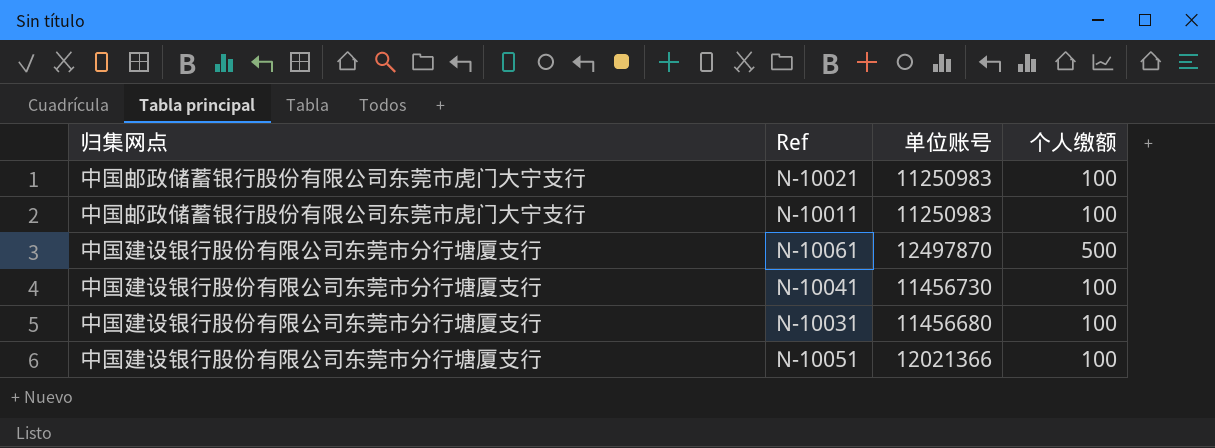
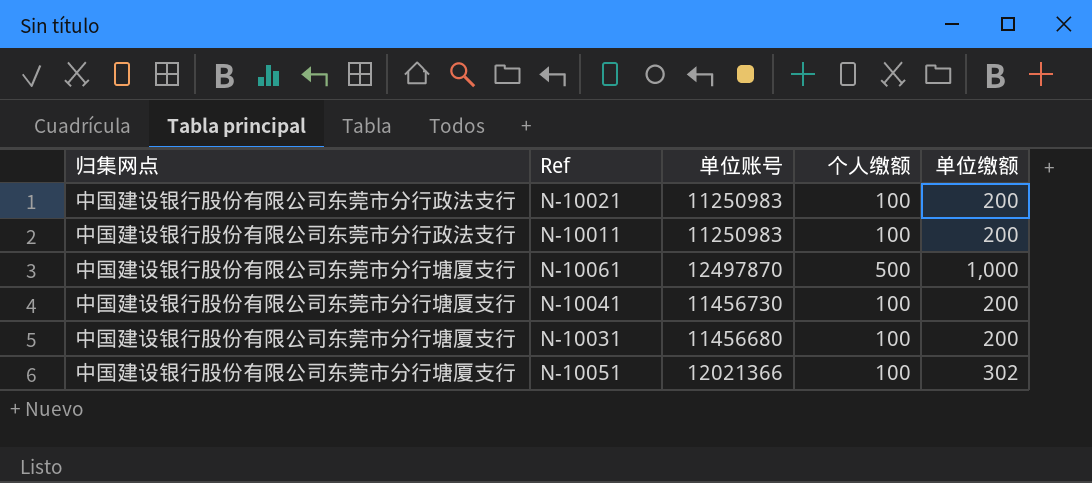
column 单位缴额 | position: none -> 5
N-10021 | 归集网点: 中国邮政储蓄银行股份有限公司东莞市虎门大宁支行 -> 中国建设银行股份有限公司东莞市分行政法支行
N-10011 | 归集网点: 中国邮政储蓄银行股份有限公司东莞市虎门大宁支行 -> 中国建设银行股份有限公司东莞市分行政法支行

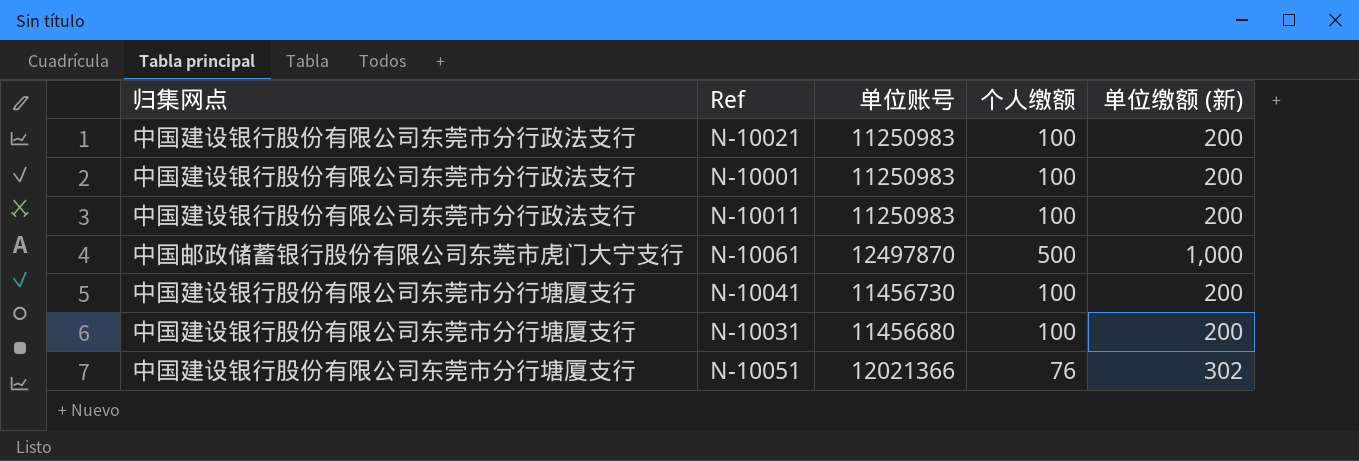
column name: 单位缴额 -> 单位缴额 (新)
row N-10001: none -> 中国建设银行股份有限公司东莞市分行政法支行 | 11250983 | 100 | 200
N-10061 | 归集网点: 中国建设银行股份有限公司东莞市分行塘厦支行 -> 中国邮政储蓄银行股份有限公司东莞市虎门大宁支行
N-10051 | 个人缴额: 100 -> 76

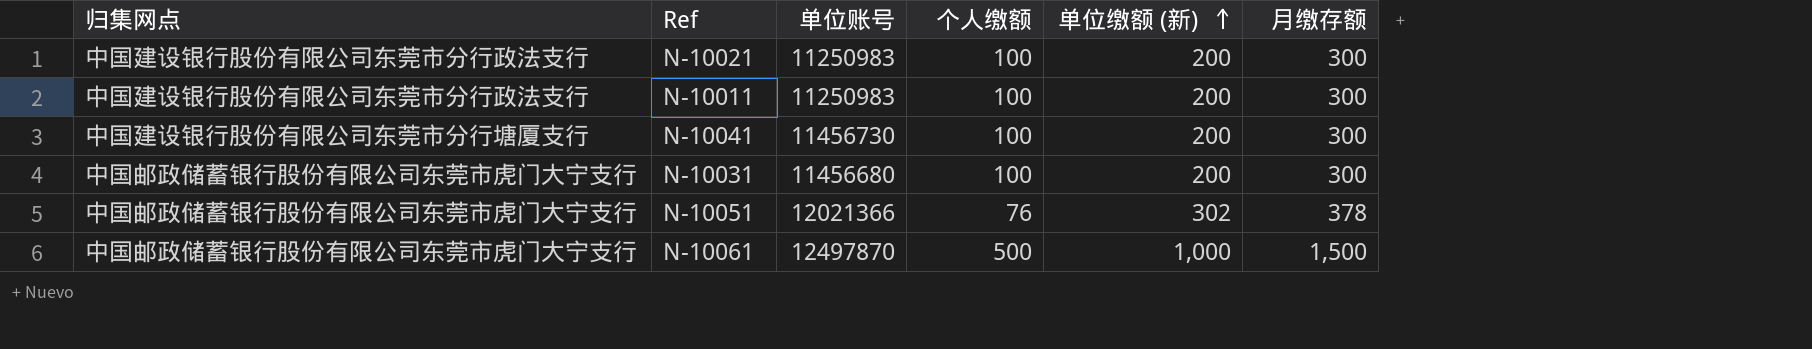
row order: none -> 单位缴额 (新) ascending
column 月缴存额 | formula: none -> [个人缴额] + [单位缴额 (新)]
row N-10001: 中国建设银行股份有限公司东莞市分行政法支行 | 11250983 | 100 | 200 -> none
N-10031 | 归集网点: 中国建设银行股份有限公司东莞市分行塘厦支行 -> 中国邮政储蓄银行股份有限公司东莞市虎门大宁支行
N-10051 | 归集网点: 中国建设银行股份有限公司东莞市分行塘厦支行 -> 中国邮政储蓄银行股份有限公司东莞市虎门大宁支行

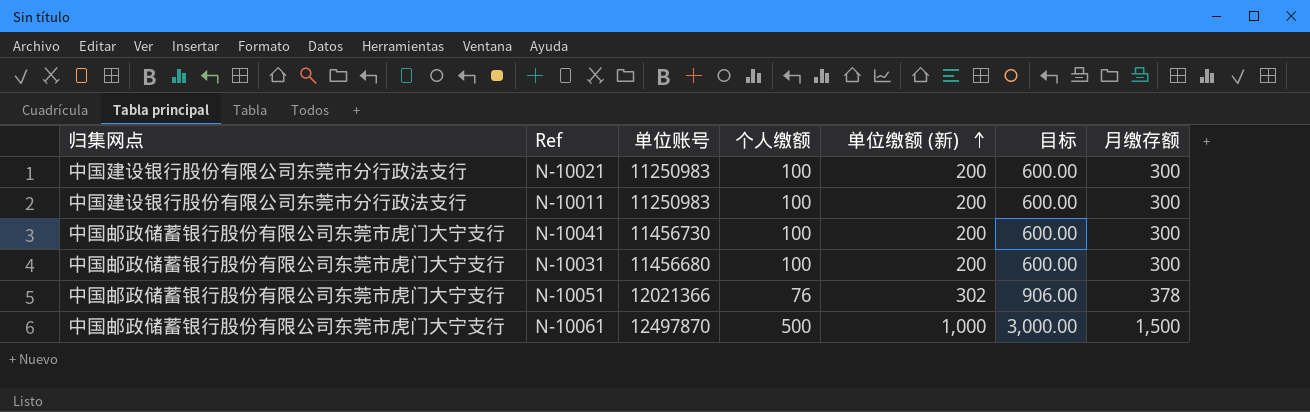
column 目标 | formula: none -> [单位缴额 (新)] * 3
N-10041 | 归集网点: 中国建设银行股份有限公司东莞市分行塘厦支行 -> 中国邮政储蓄银行股份有限公司东莞市虎门大宁支行

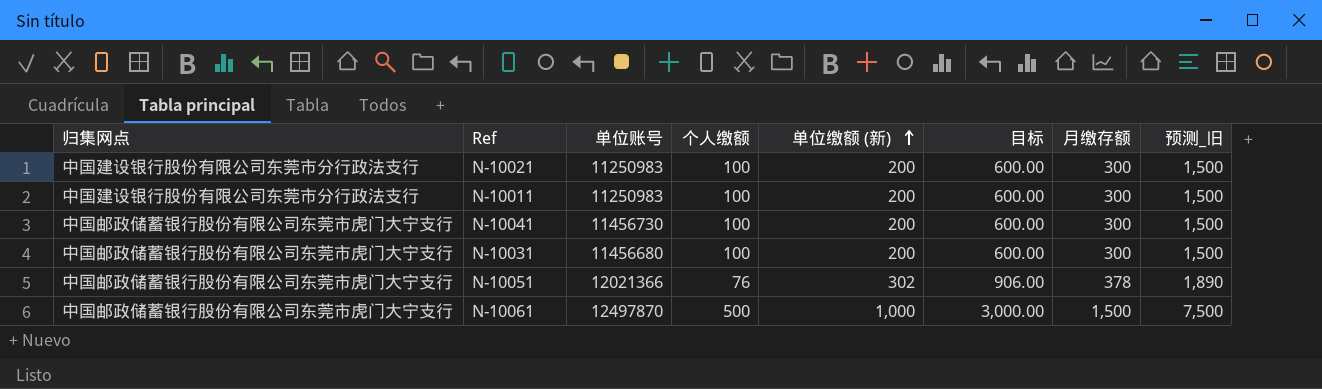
column 预测_旧 | formula: none -> [月缴存额] * 5

